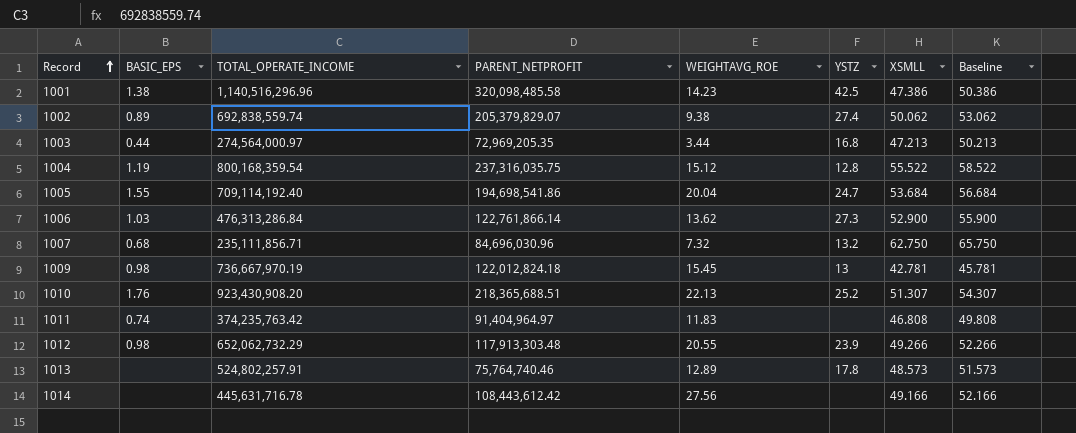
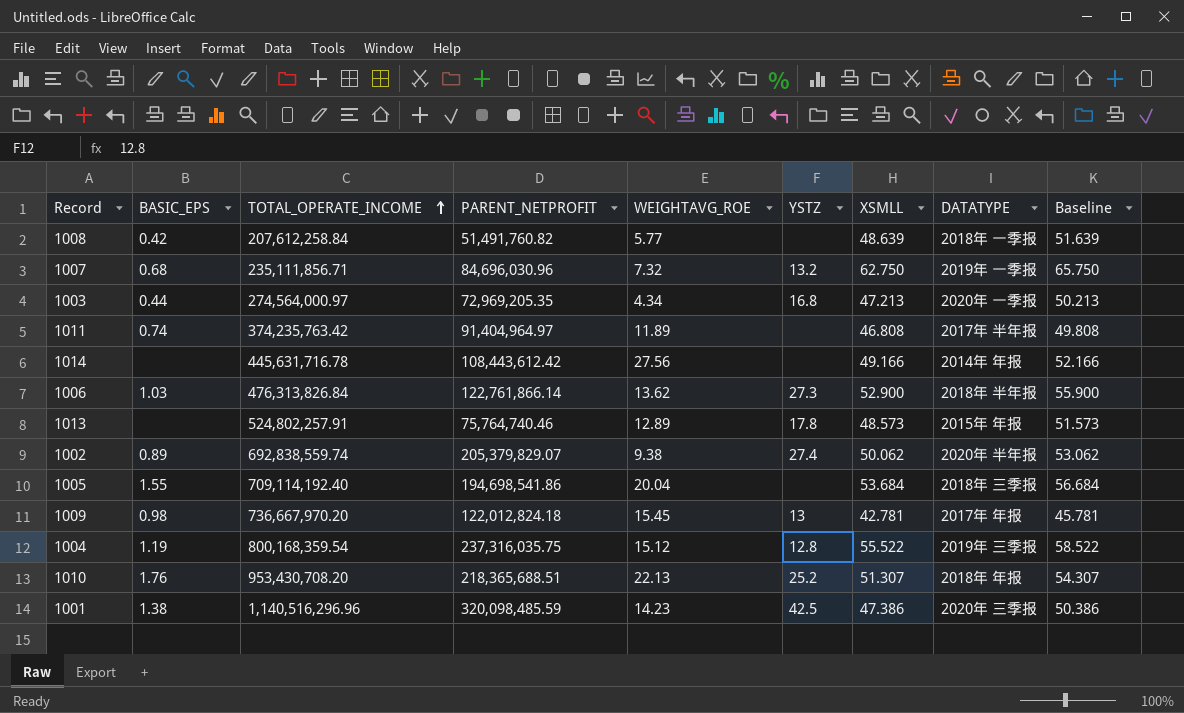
row order: Record ascending -> TOTAL_OPERATE_INCOME ascending
column DATATYPE | position: none -> 8
row 1012: 0.98 | 652,062,732.29 | 117,913,303.48 | 20.55 | 23.9 | 49.266 | 52.266 -> none
row 1008: none -> 0.42 | 207,612,258.84 | 51,491,760.82 | 5.77 | none | 48.639 | 2018年 一季报 | 51.639
1003 | WEIGHTAVG_ROE: 3.44 -> 4.34
1011 | WEIGHTAVG_ROE: 11.83 -> 11.89
1006 | TOTAL_OPERATE_INCOME: 476,313,286.84 -> 476,313,826.84
1005 | YSTZ: 24.7 -> none
1009 | TOTAL_OPERATE_INCOME: 736,667,970.19 -> 736,667,970.20
1010 | TOTAL_OPERATE_INCOME: 923,430,908.20 -> 953,430,708.20
1001 | PARENT_NETPROFIT: 320,098,485.58 -> 320,098,485.59

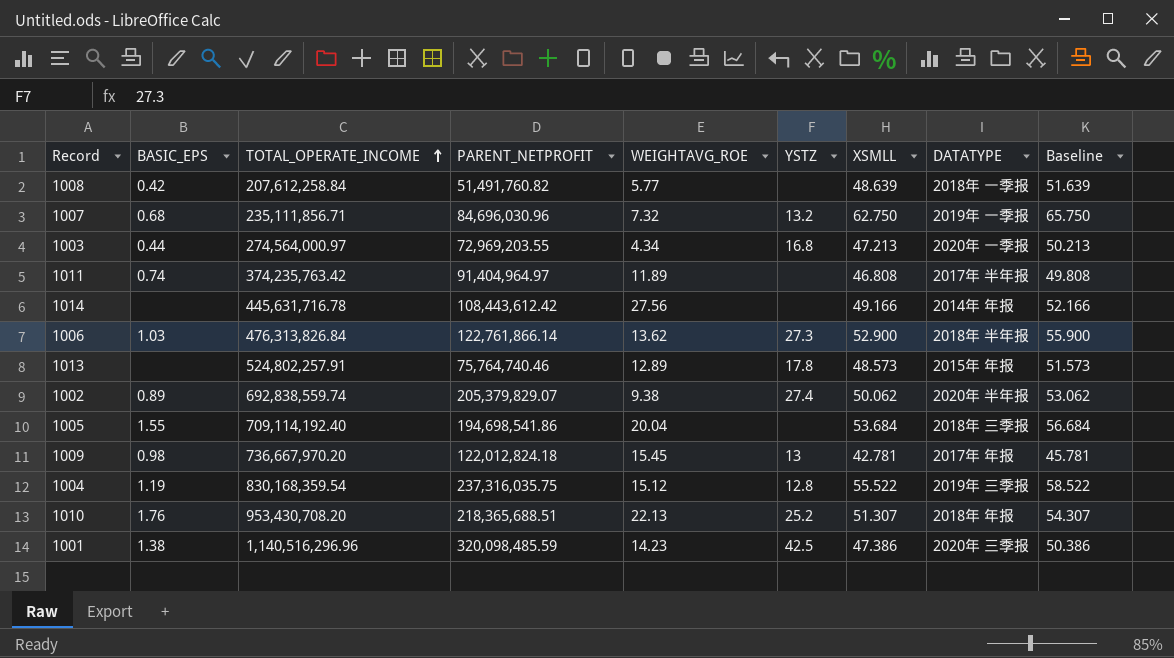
1003 | PARENT_NETPROFIT: 72,969,205.35 -> 72,969,203.55
1004 | TOTAL_OPERATE_INCOME: 800,168,359.54 -> 830,168,359.54

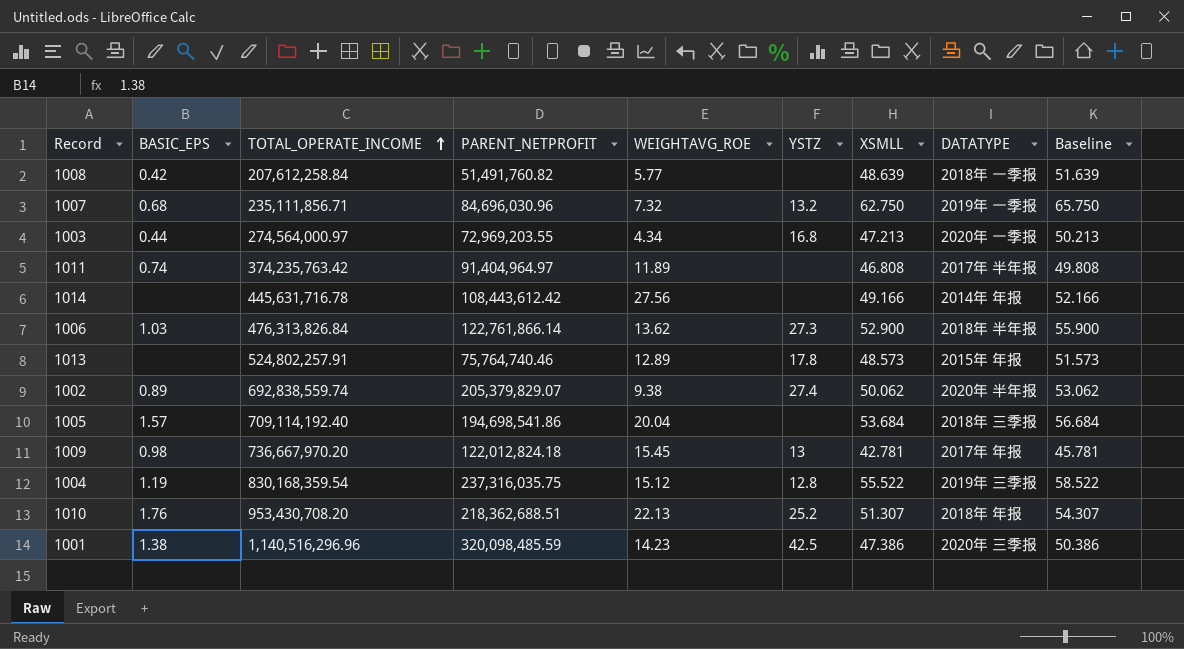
1005 | BASIC_EPS: 1.55 -> 1.57
1010 | PARENT_NETPROFIT: 218,365,688.51 -> 218,362,688.51

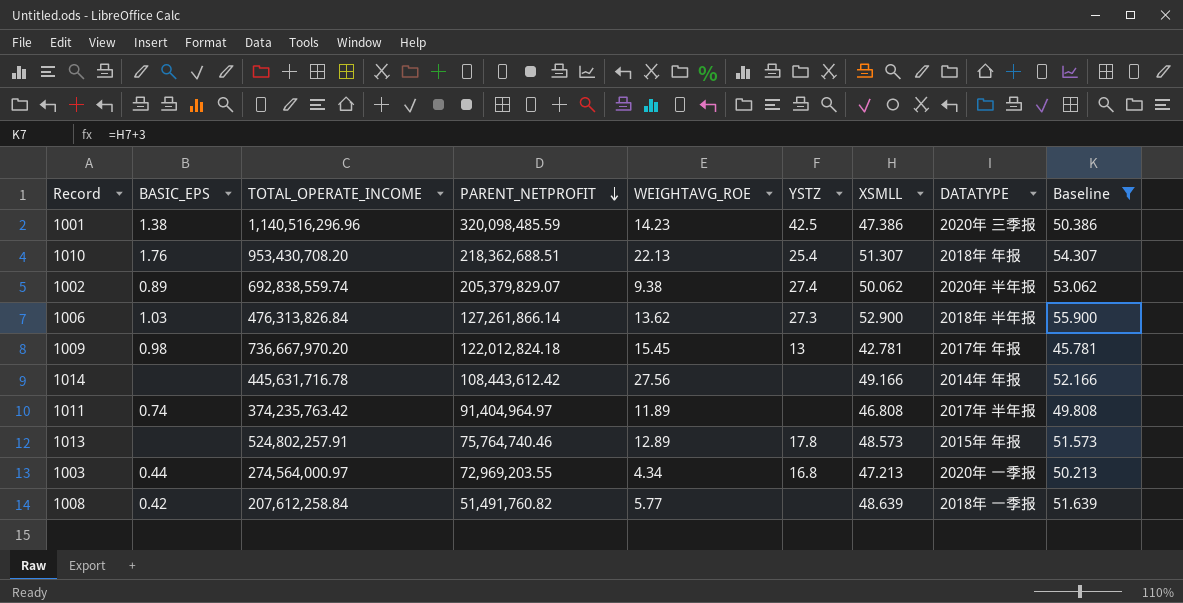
filter: none -> Baseline <= 55.900
row order: TOTAL_OPERATE_INCOME ascending -> PARENT_NETPROFIT descending
1010 | YSTZ: 25.2 -> 25.4
1006 | PARENT_NETPROFIT: 122,761,866.14 -> 127,261,866.14

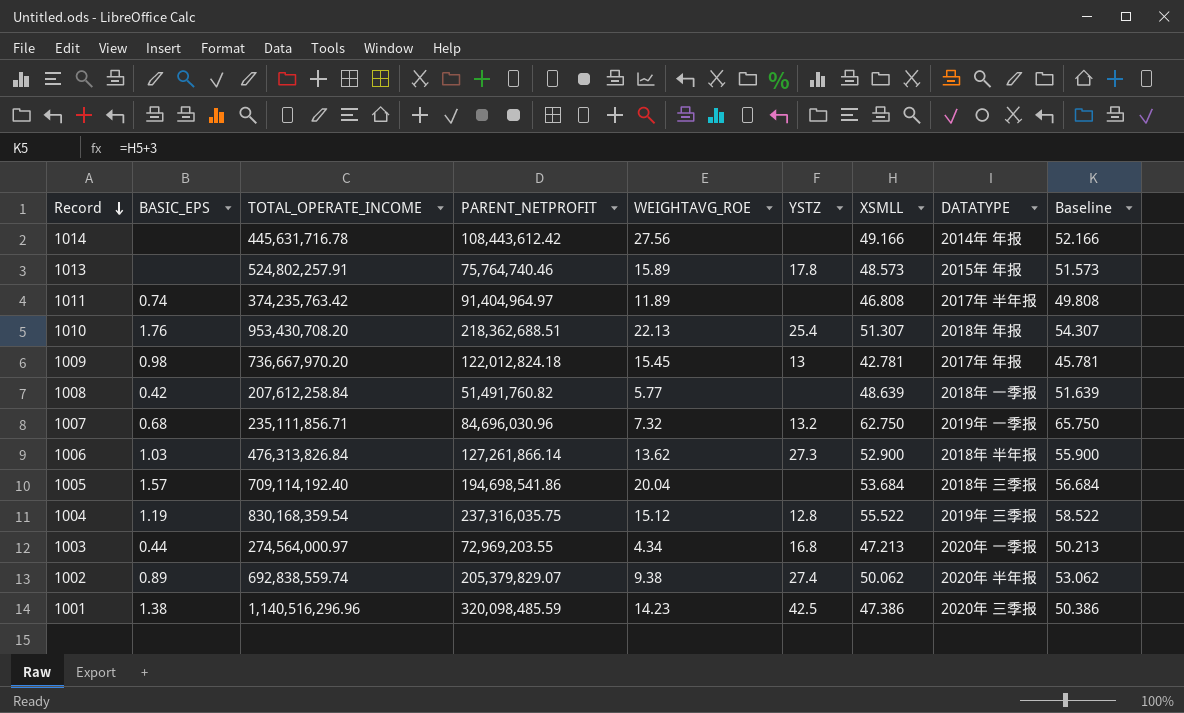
filter: Baseline <= 55.900 -> none
row order: PARENT_NETPROFIT descending -> Record descending
1013 | WEIGHTAVG_ROE: 12.89 -> 15.89

